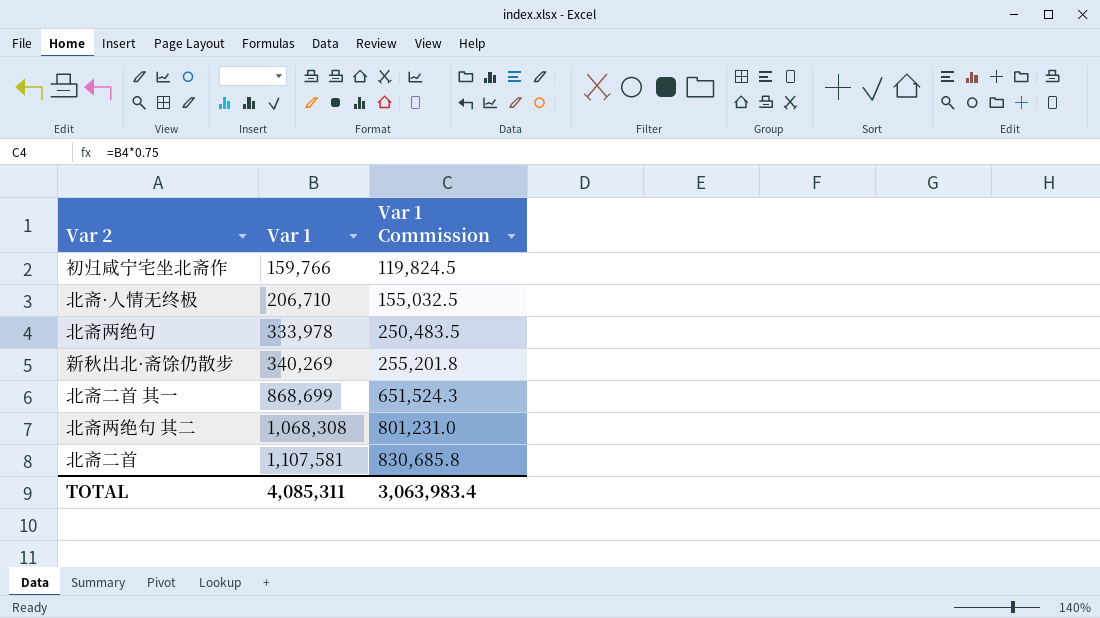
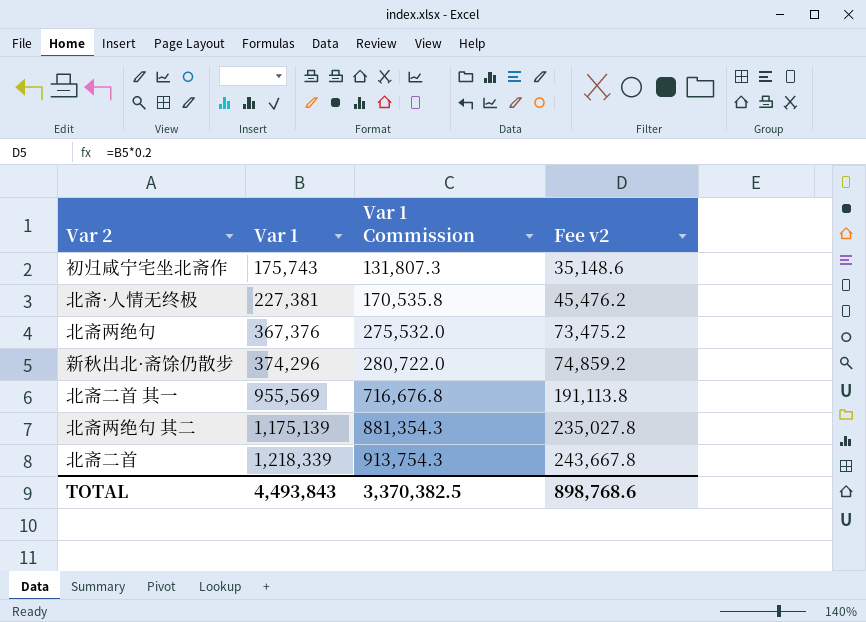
column Fee v2 | formula: none -> [Var 1] * 0.2
初归咸宁宅坐北斋作 | Var 1: 159,766 -> 175,743
初归咸宁宅坐北斋作 | Var 1 Commission: 119,824.5 -> 131,807.3
北斋·人情无终极 | Var 1: 206,710 -> 227,381
北斋·人情无终极 | Var 1 Commission: 155,032.5 -> 170,535.8
北斋两绝句 | Var 1: 333,978 -> 367,376
北斋两绝句 | Var 1 Commission: 250,483.5 -> 275,532.0
新秋出北·斋馀仍散步 | Var 1: 340,269 -> 374,296
新秋出北·斋馀仍散步 | Var 1 Commission: 255,201.8 -> 280,722.0
北斋二首 其一 | Var 1: 868,699 -> 955,569
北斋二首 其一 | Var 1 Commission: 651,524.3 -> 716,676.8
北斋两绝句 其二 | Var 1: 1,068,308 -> 1,175,139
北斋两绝句 其二 | Var 1 Commission: 801,231.0 -> 881,354.3
北斋二首 | Var 1: 1,107,581 -> 1,218,339
北斋二首 | Var 1 Commission: 830,685.8 -> 913,754.3
TOTAL | Var 1: 4,085,311 -> 4,493,843
TOTAL | Var 1 Commission: 3,063,983.4 -> 3,370,382.5

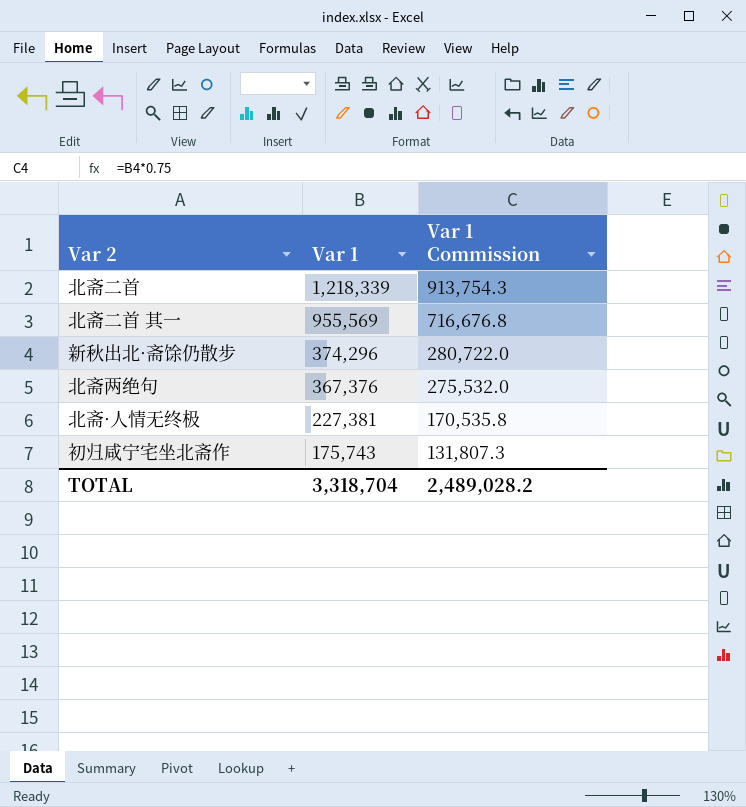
row order: Var 1 ascending -> Var 1 descending
column Fee v2 | formula: [Var 1] * 0.2 -> none
row 北斋两绝句 其二: 1,175,139 | 881,354.3 | 235,027.8 -> none
TOTAL | Var 1: 4,493,843 -> 3,318,704
TOTAL | Var 1 Commission: 3,370,382.5 -> 2,489,028.2

